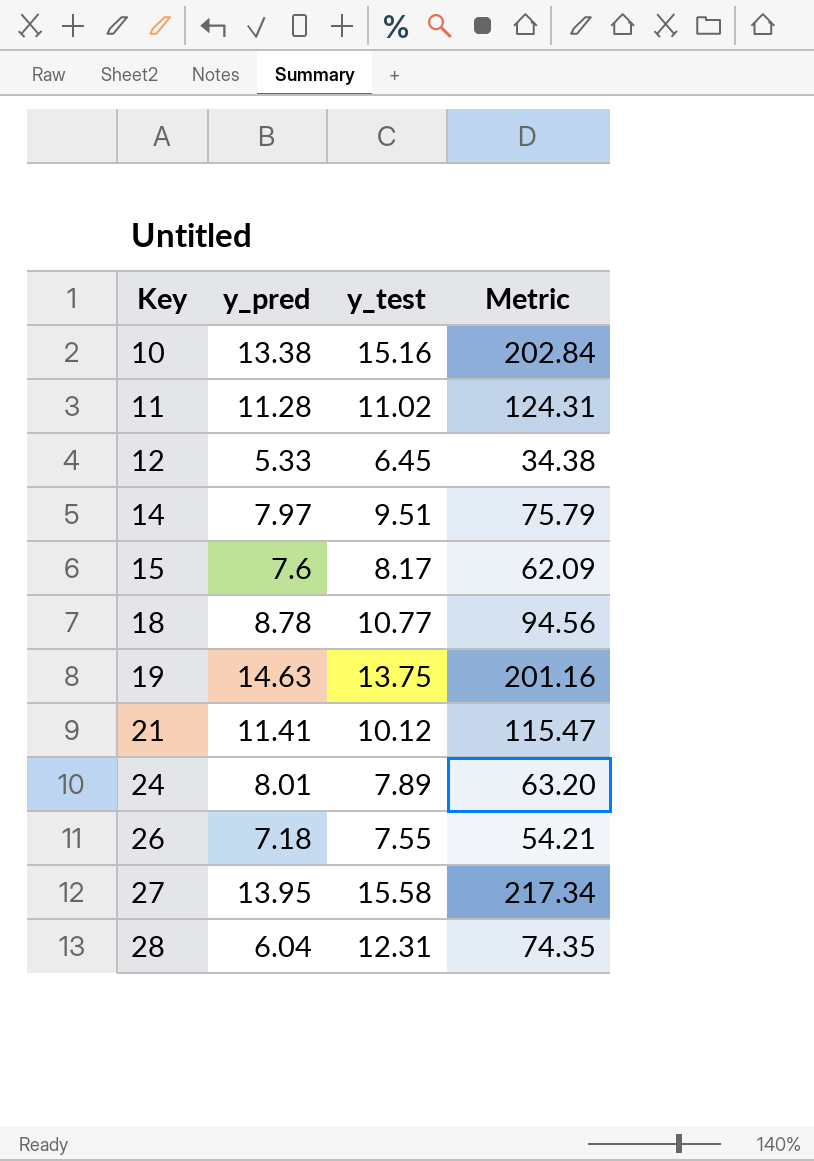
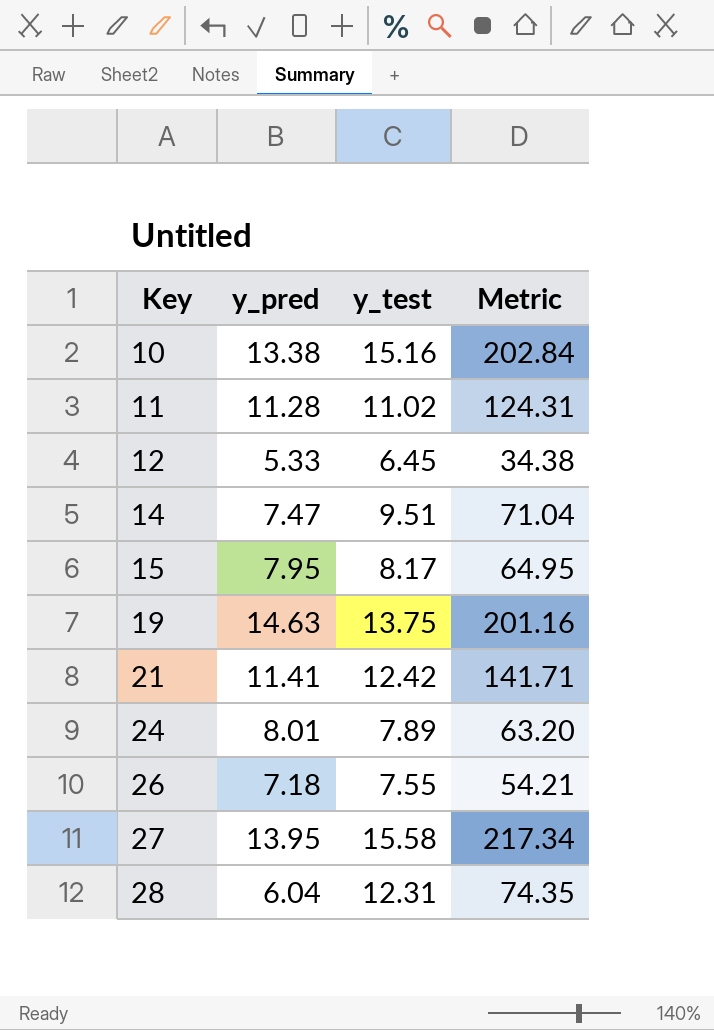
row 18: 8.78 | 10.77 | 94.56 -> none
14 | y_pred: 7.97 -> 7.47
14 | Metric: 75.79 -> 71.04
15 | y_pred: 7.6 -> 7.95
15 | Metric: 62.09 -> 64.95
21 | y_test: 10.12 -> 12.42
21 | Metric: 115.47 -> 141.71

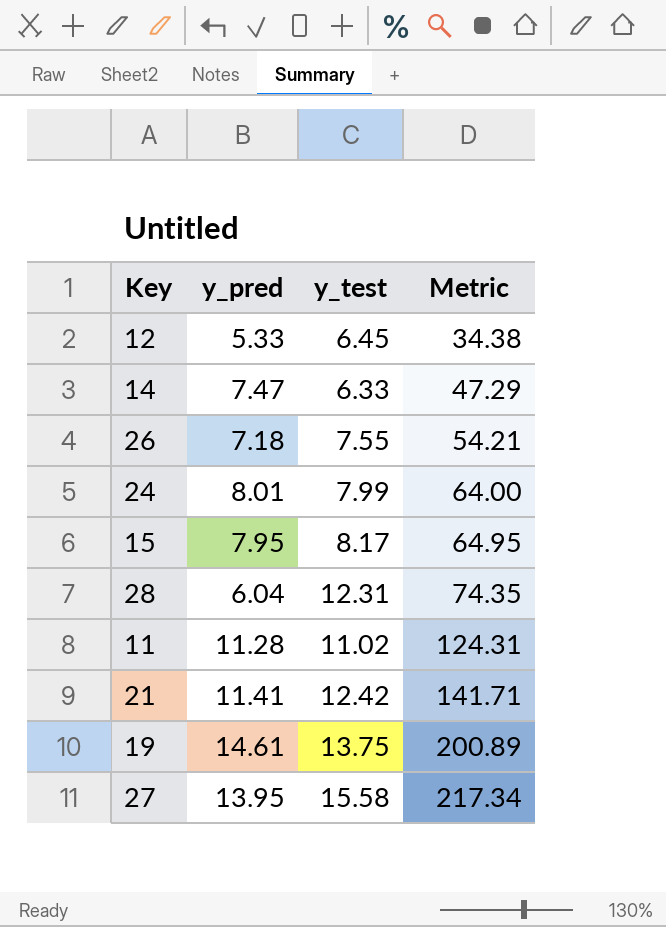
row order: Key ascending -> Metric ascending
row 10: 13.38 | 15.16 | 202.84 -> none
14 | y_test: 9.51 -> 6.33
14 | Metric: 71.04 -> 47.29
24 | y_test: 7.89 -> 7.99
24 | Metric: 63.20 -> 64.00
19 | y_pred: 14.63 -> 14.61
19 | Metric: 201.16 -> 200.89

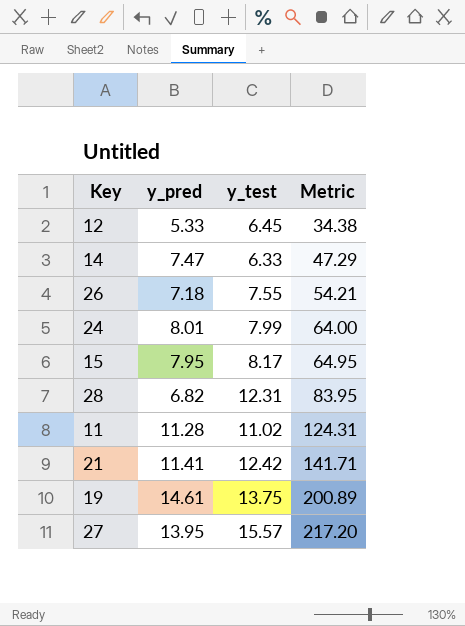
28 | y_pred: 6.04 -> 6.82
28 | Metric: 74.35 -> 83.95
27 | y_test: 15.58 -> 15.57
27 | Metric: 217.34 -> 217.20

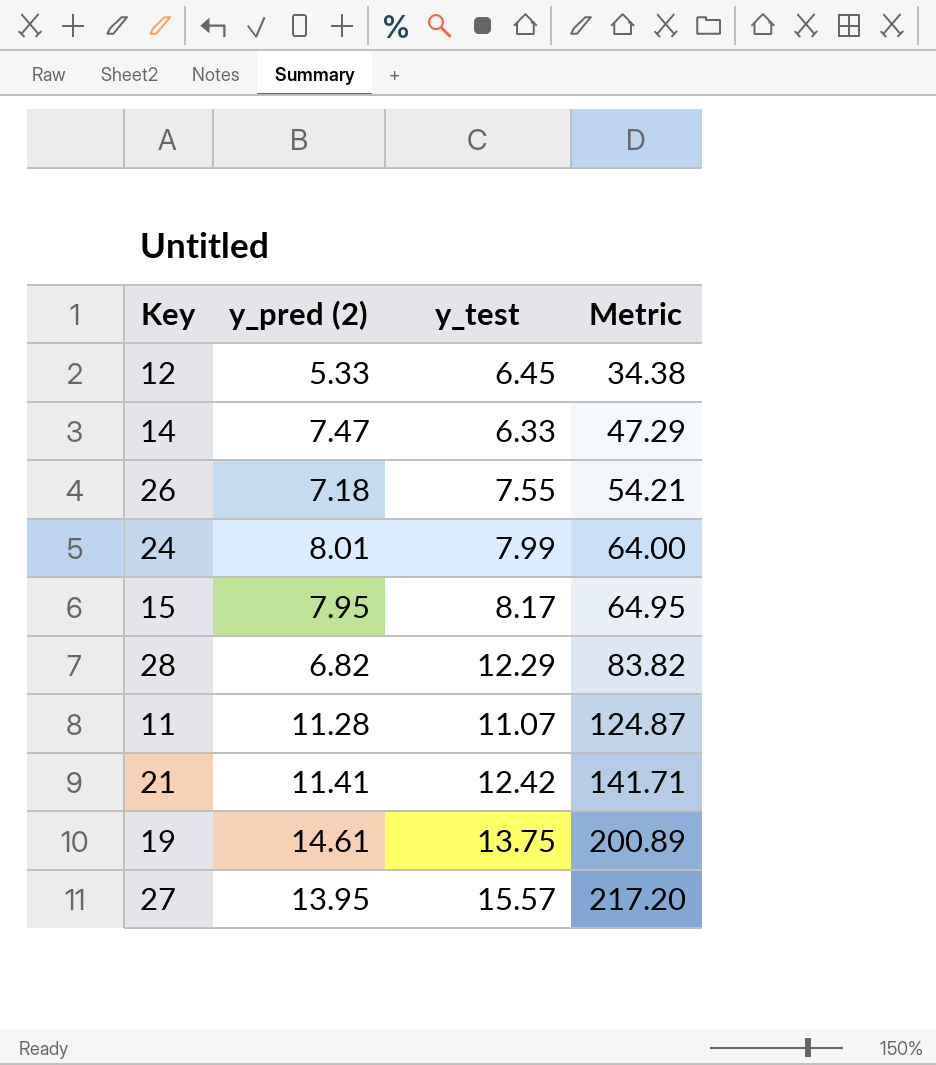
column name: y_pred -> y_pred (2)
28 | y_test: 12.31 -> 12.29
28 | Metric: 83.95 -> 83.82
11 | y_test: 11.02 -> 11.07
11 | Metric: 124.31 -> 124.87

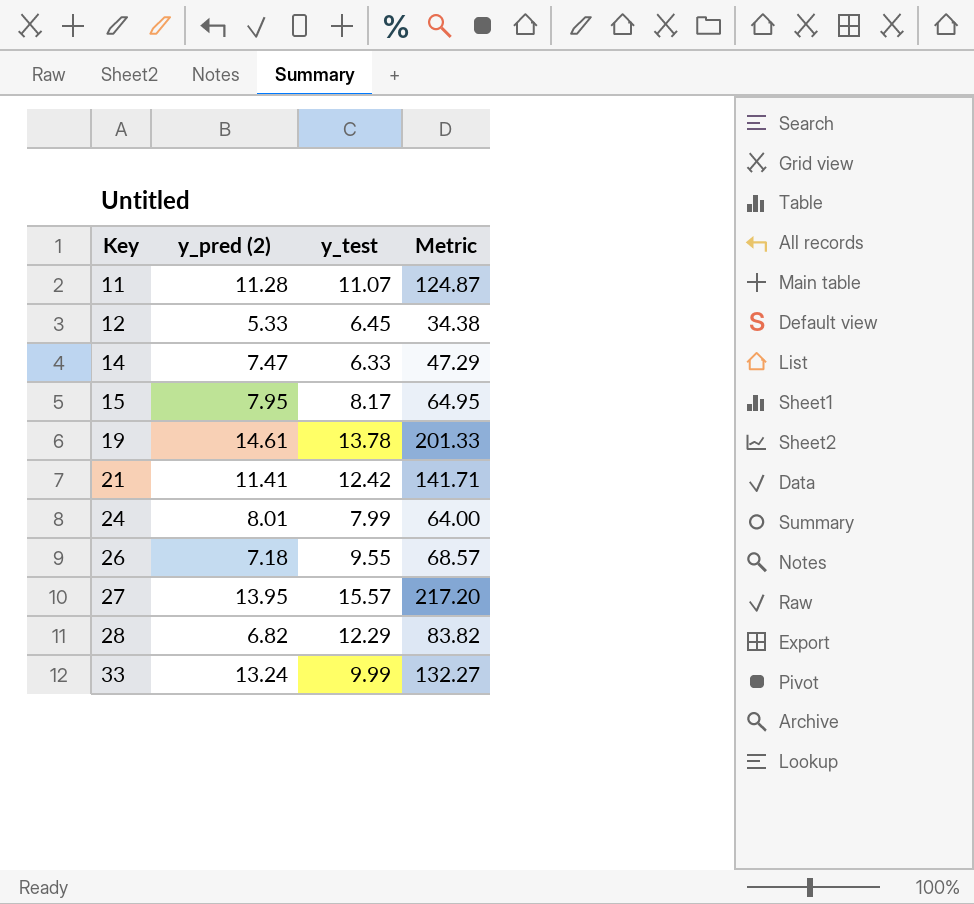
row order: Metric ascending -> Key ascending
19 | y_test: 13.75 -> 13.78
19 | Metric: 200.89 -> 201.33
26 | y_test: 7.55 -> 9.55
26 | Metric: 54.21 -> 68.57
row 33: none -> 13.24 | 9.99 | 132.27

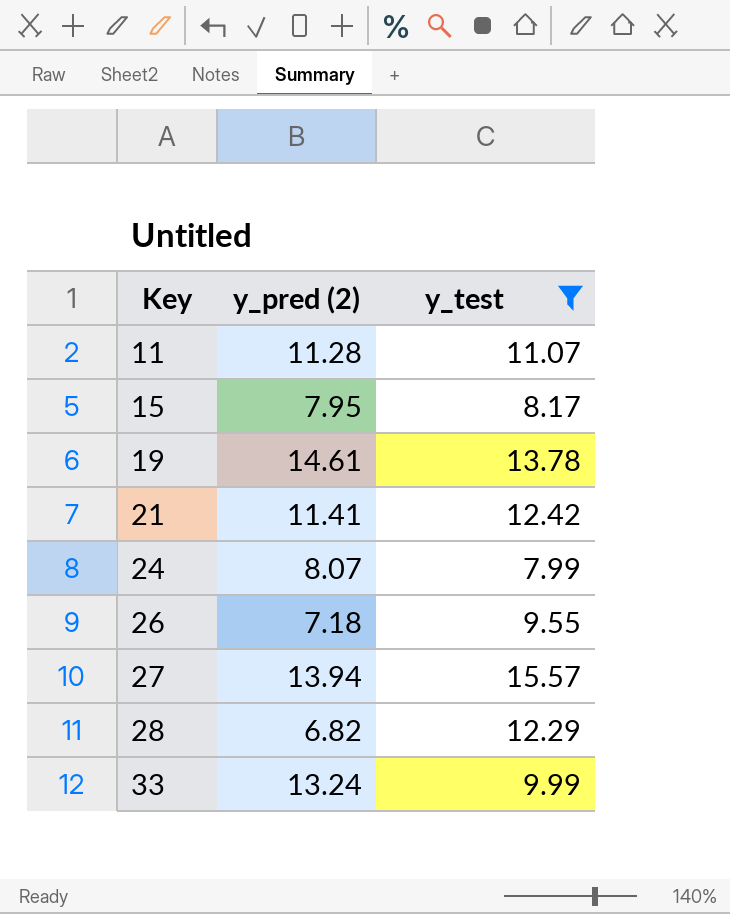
filter: none -> y_test >= 7.99
column Metric | formula: [y_pred (2)] * [y_test] -> none
24 | y_pred (2): 8.01 -> 8.07
27 | y_pred (2): 13.95 -> 13.94

